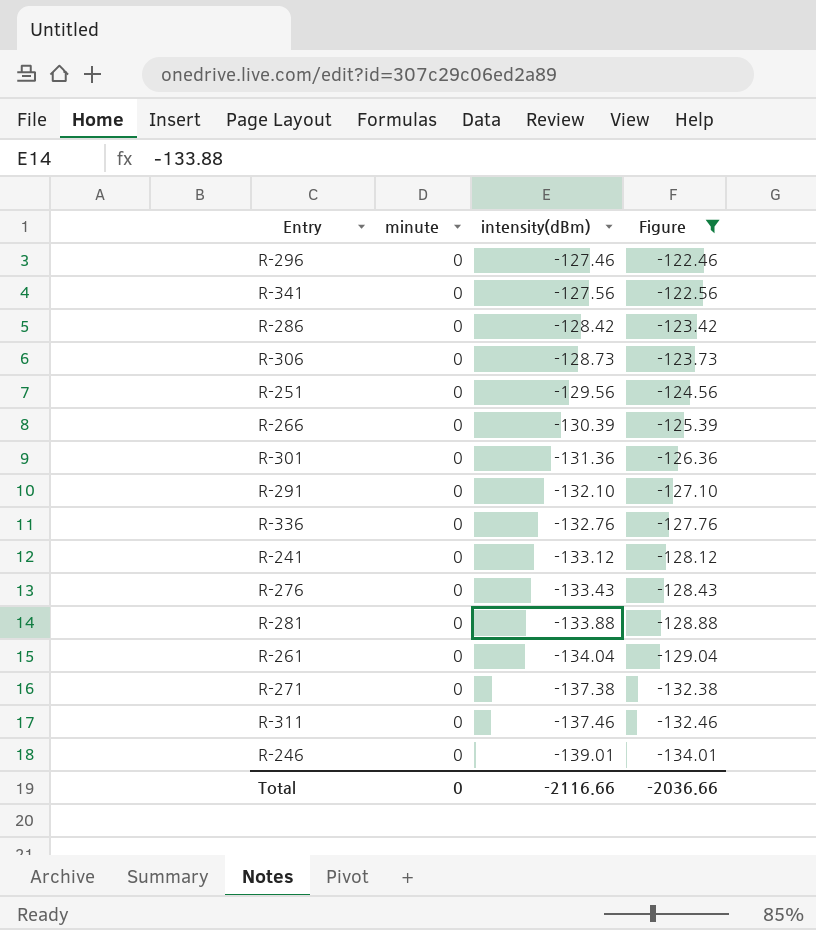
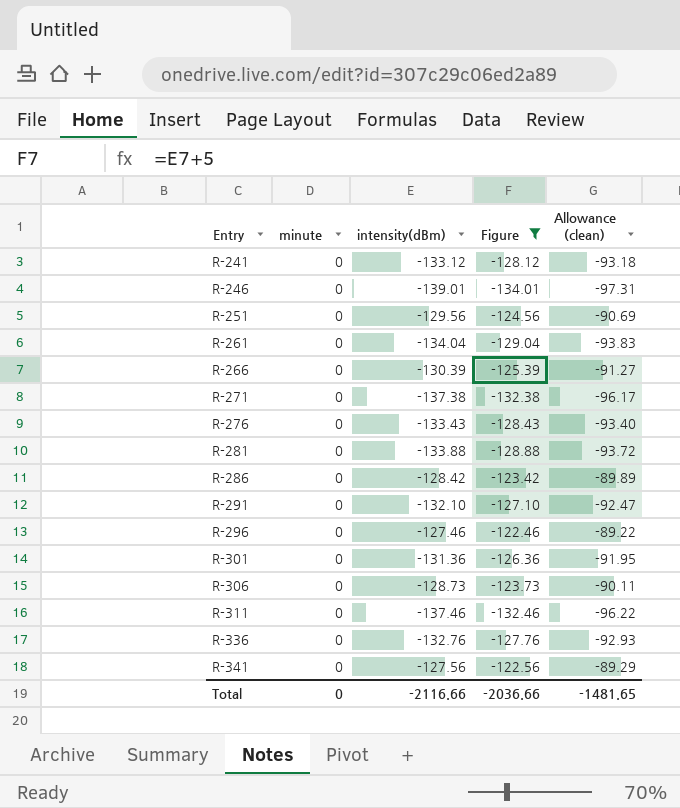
row order: intensity(dBm) descending -> Entry ascending
column Allowance (clean) | formula: none -> [intensity(dBm)] * 0.7

